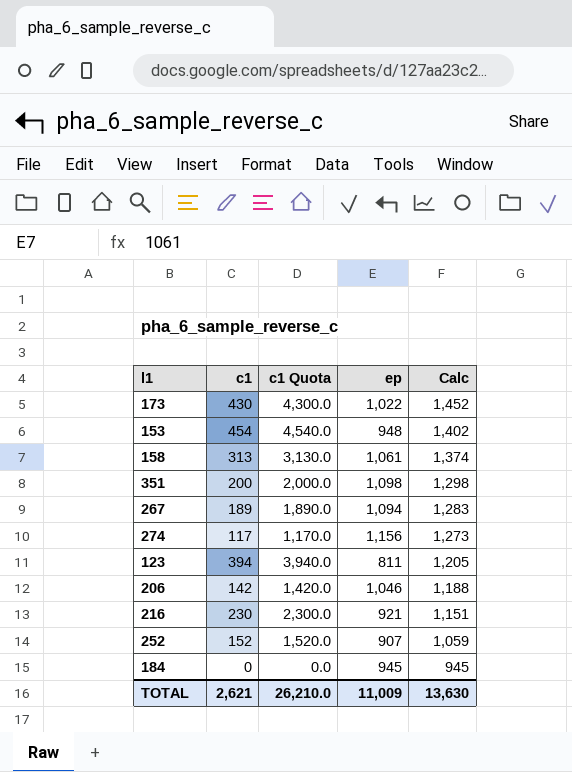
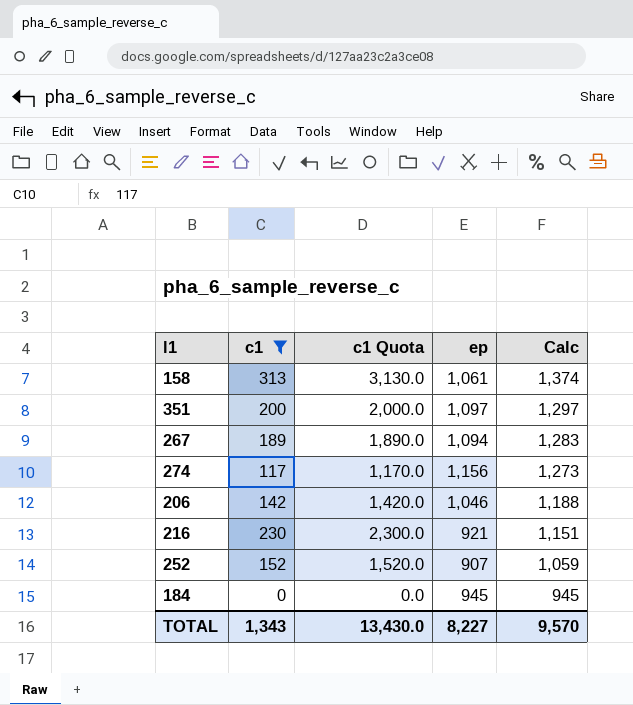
filter: none -> c1 <= 313
351 | ep: 1,098 -> 1,097
351 | Calc: 1,298 -> 1,297
TOTAL | c1: 2,621 -> 1,343
TOTAL | c1 Quota: 26,210.0 -> 13,430.0
TOTAL | ep: 11,009 -> 8,227
TOTAL | Calc: 13,630 -> 9,570

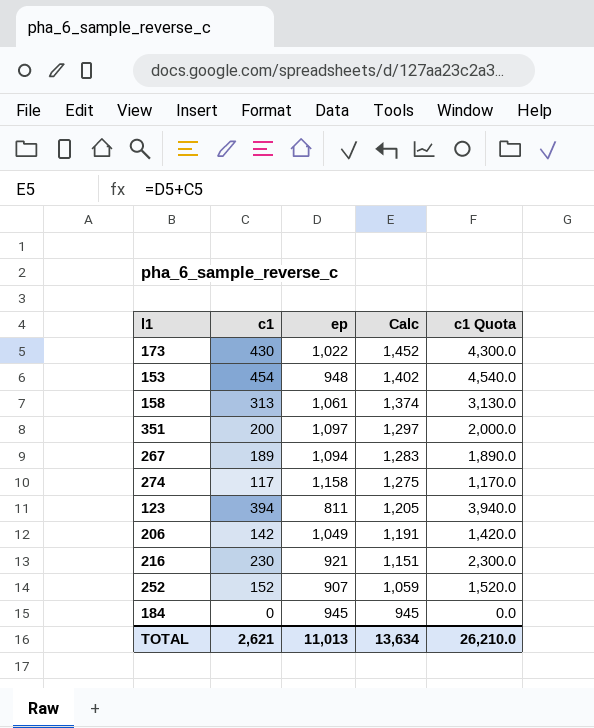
filter: c1 <= 313 -> none
column c1 Quota | position: 3 -> 5
274 | ep: 1,156 -> 1,158
274 | Calc: 1,273 -> 1,275
206 | ep: 1,046 -> 1,049
206 | Calc: 1,188 -> 1,191
TOTAL | c1: 1,343 -> 2,621
TOTAL | ep: 8,227 -> 11,013
TOTAL | Calc: 9,570 -> 13,634
TOTAL | c1 Quota: 13,430.0 -> 26,210.0

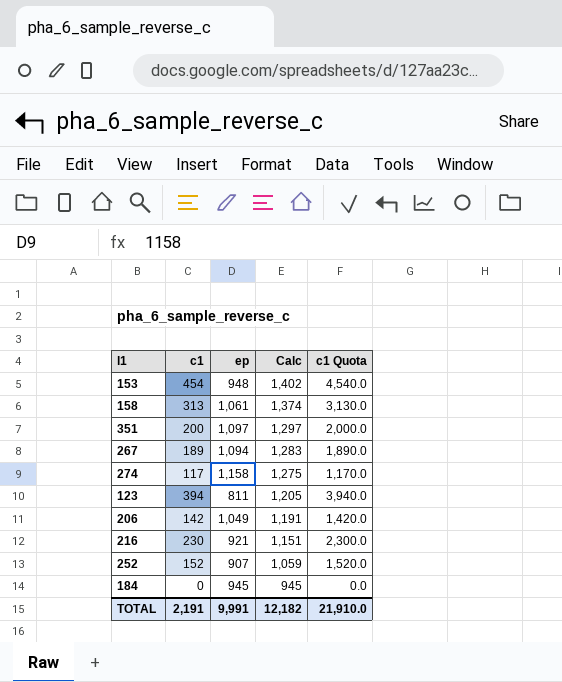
row 173: 430 | 1,022 | 1,452 | 4,300.0 -> none
TOTAL | c1: 2,621 -> 2,191
TOTAL | ep: 11,013 -> 9,991
TOTAL | Calc: 13,634 -> 12,182
TOTAL | c1 Quota: 26,210.0 -> 21,910.0

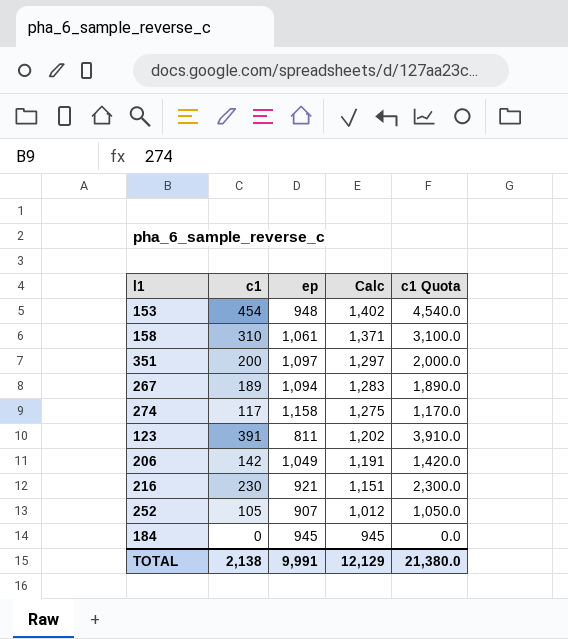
158 | c1: 313 -> 310
158 | Calc: 1,374 -> 1,371
158 | c1 Quota: 3,130.0 -> 3,100.0
123 | c1: 394 -> 391
123 | Calc: 1,205 -> 1,202
123 | c1 Quota: 3,940.0 -> 3,910.0
252 | c1: 152 -> 105
252 | Calc: 1,059 -> 1,012
252 | c1 Quota: 1,520.0 -> 1,050.0
TOTAL | c1: 2,191 -> 2,138
TOTAL | Calc: 12,182 -> 12,129
TOTAL | c1 Quota: 21,910.0 -> 21,380.0

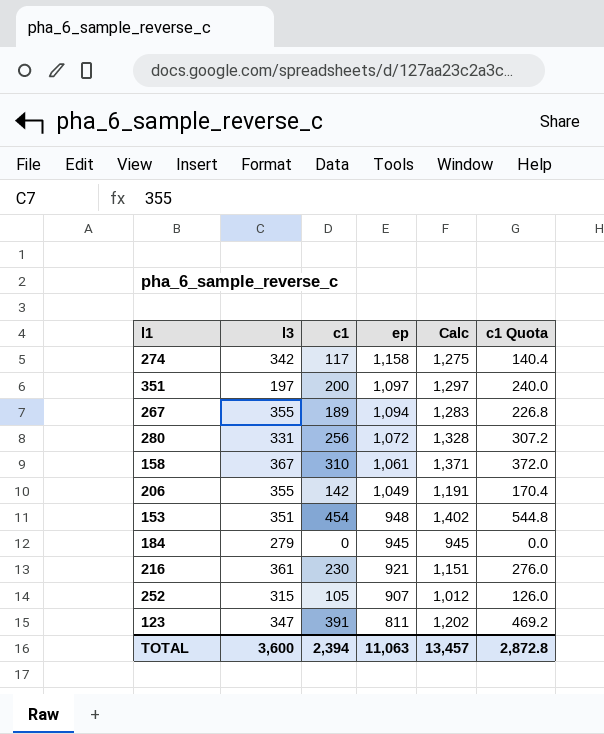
row order: Calc descending -> ep descending
column l3 | position: none -> 2
column c1 Quota | formula: [c1] * 10 -> [c1] * 1.2
row 280: none -> 331 | 256 | 1,072 | 1,328 | 307.2
TOTAL | c1: 2,138 -> 2,394
TOTAL | ep: 9,991 -> 11,063
TOTAL | Calc: 12,129 -> 13,457
TOTAL | c1 Quota: 21,380.0 -> 2,872.8

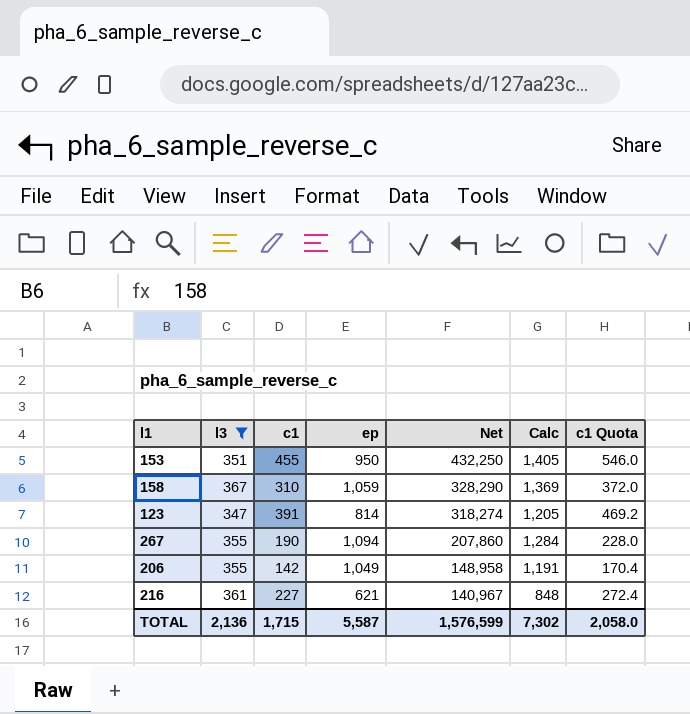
filter: none -> l3 >= 347
row order: ep descending -> Net descending
column Net | formula: none -> [c1] * [ep]
153 | c1: 454 -> 455
153 | ep: 948 -> 950
153 | Calc: 1,402 -> 1,405
153 | c1 Quota: 544.8 -> 546.0
158 | ep: 1,061 -> 1,059
158 | Calc: 1,371 -> 1,369
123 | ep: 811 -> 814
123 | Calc: 1,202 -> 1,205
267 | c1: 189 -> 190
267 | Calc: 1,283 -> 1,284
267 | c1 Quota: 226.8 -> 228.0
216 | c1: 230 -> 227
216 | ep: 921 -> 621
216 | Calc: 1,151 -> 848
216 | c1 Quota: 276.0 -> 272.4
TOTAL | l3: 3,600 -> 2,136
TOTAL | c1: 2,394 -> 1,715
TOTAL | ep: 11,063 -> 5,587
TOTAL | Calc: 13,457 -> 7,302
TOTAL | c1 Quota: 2,872.8 -> 2,058.0

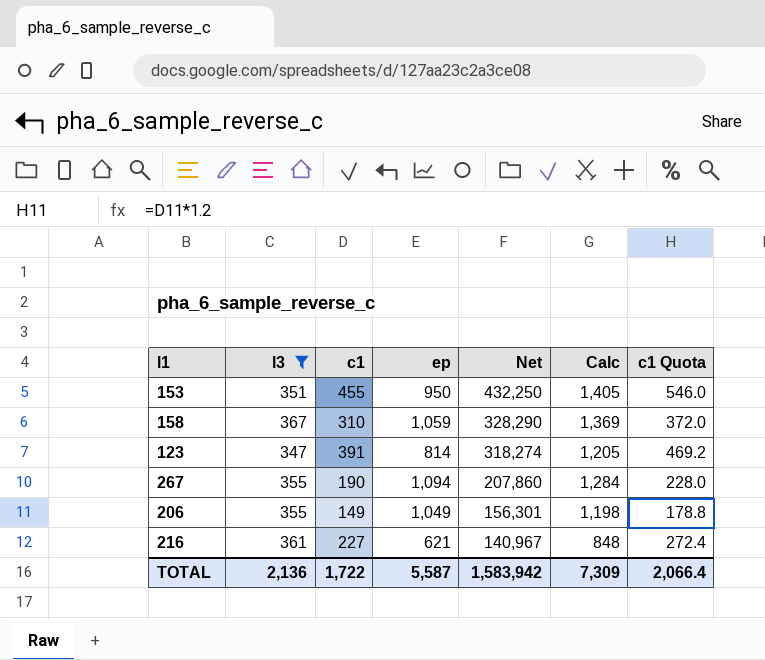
206 | c1: 142 -> 149
206 | Net: 148,958 -> 156,301
206 | Calc: 1,191 -> 1,198
206 | c1 Quota: 170.4 -> 178.8
TOTAL | c1: 1,715 -> 1,722
TOTAL | Net: 1,576,599 -> 1,583,942
TOTAL | Calc: 7,302 -> 7,309
TOTAL | c1 Quota: 2,058.0 -> 2,066.4

